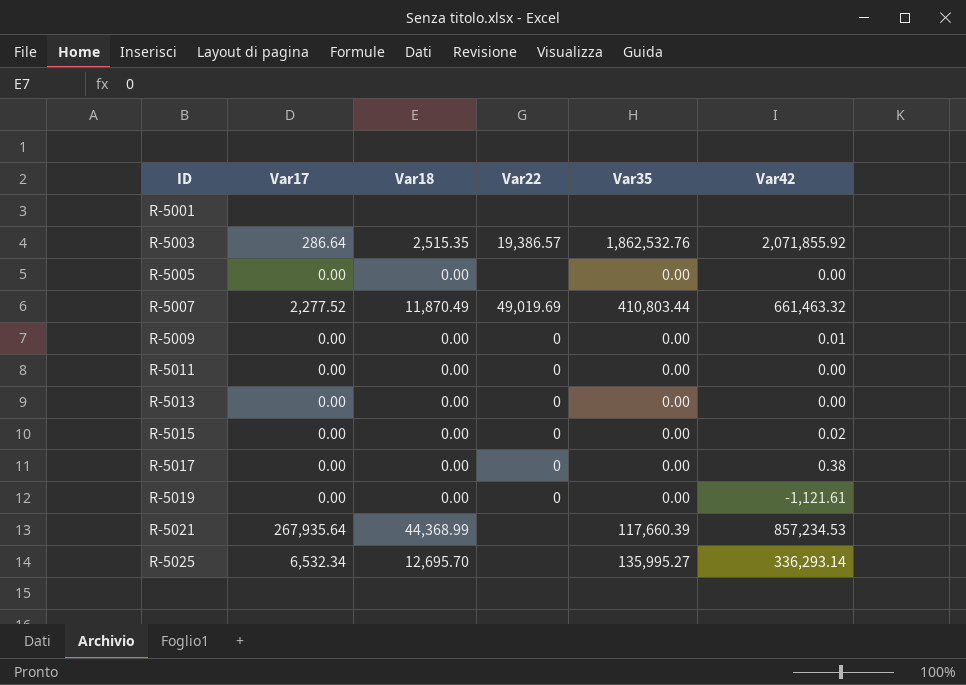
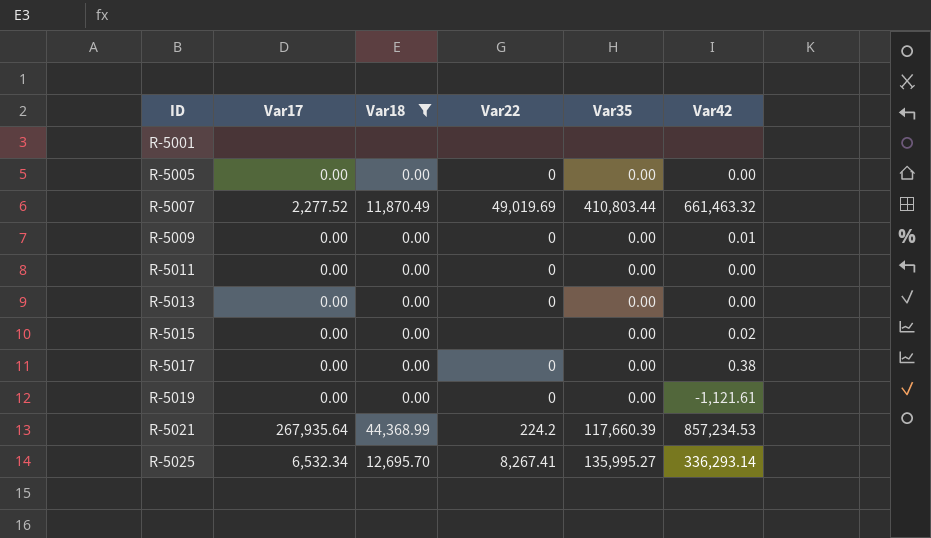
filter: none -> Var18 != 2,515.35
R-5005 | Var22: none -> 0
R-5015 | Var22: 0 -> none
R-5021 | Var22: none -> 224.2
R-5025 | Var22: none -> 8,267.41

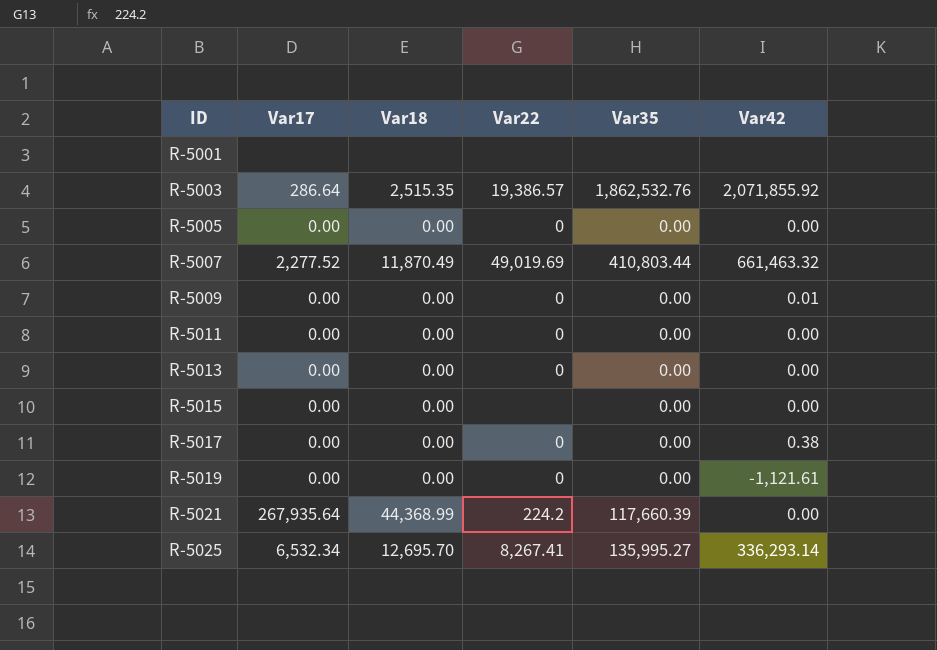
filter: Var18 != 2,515.35 -> none
R-5015 | Var42: 0.02 -> 0.00
R-5021 | Var42: 857,234.53 -> 0.00

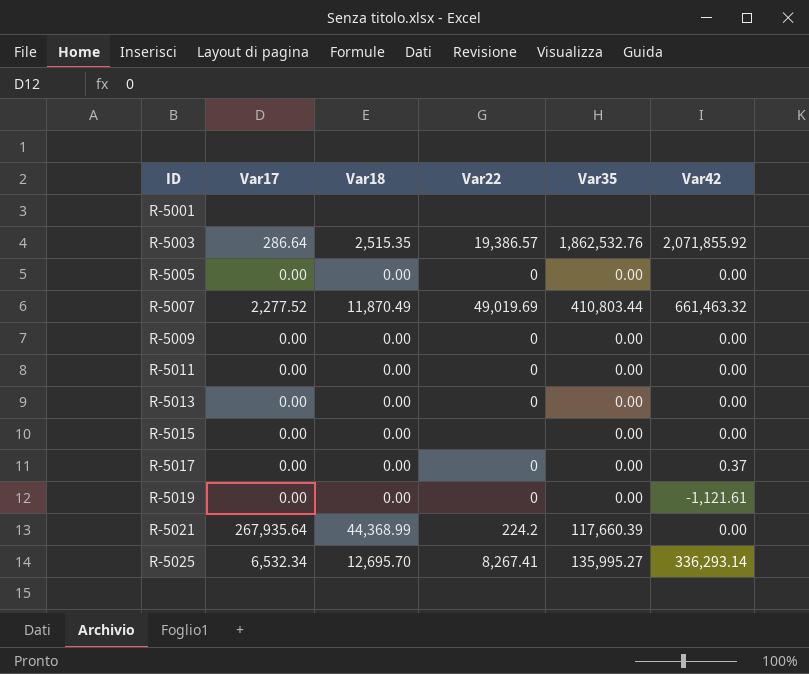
R-5009 | Var42: 0.01 -> 0.00
R-5017 | Var42: 0.38 -> 0.37

